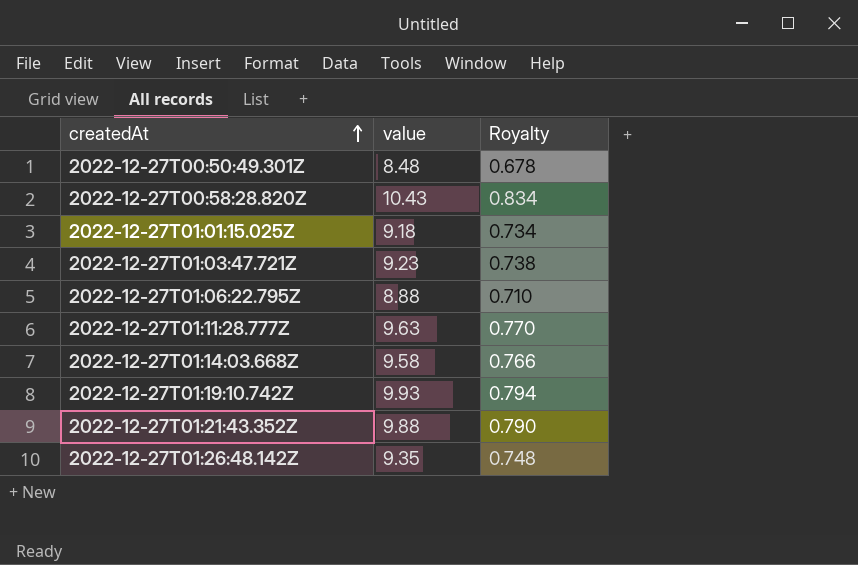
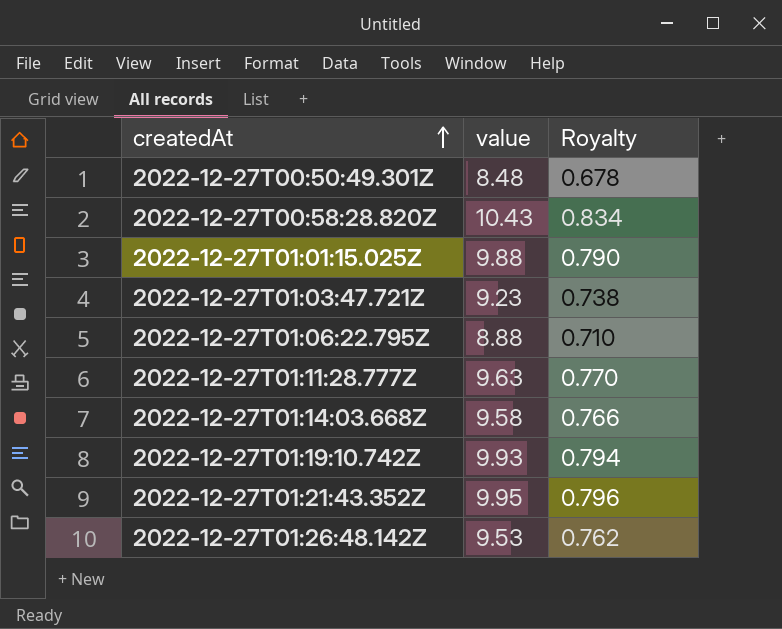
2022-12-27T01:01:15.025Z | value: 9.18 -> 9.88
2022-12-27T01:01:15.025Z | Royalty: 0.734 -> 0.790
2022-12-27T01:21:43.352Z | value: 9.88 -> 9.95
2022-12-27T01:21:43.352Z | Royalty: 0.790 -> 0.796
2022-12-27T01:26:48.142Z | value: 9.35 -> 9.53
2022-12-27T01:26:48.142Z | Royalty: 0.748 -> 0.762

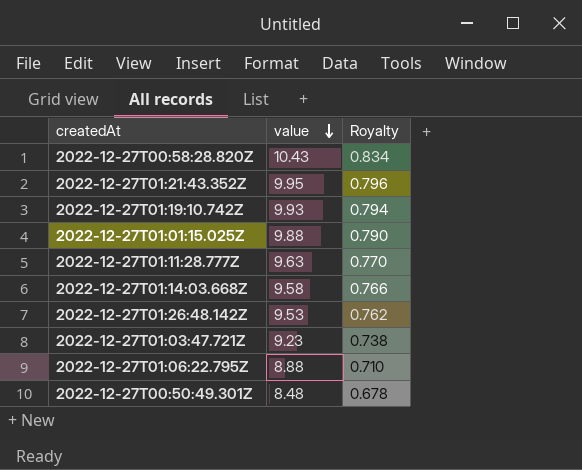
row order: createdAt ascending -> value descending

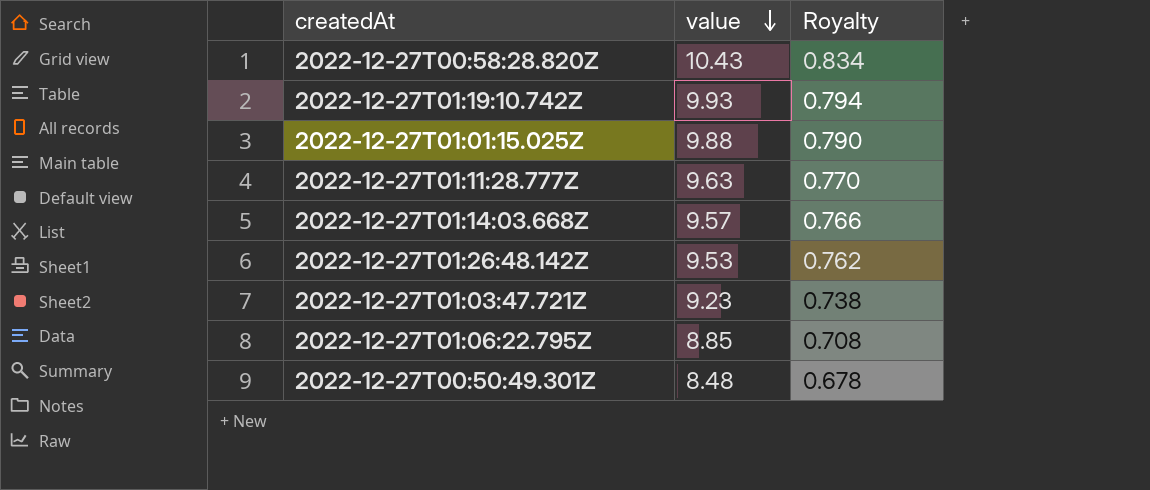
row 2022-12-27T01:21:43.352Z: 9.95 | 0.796 -> none
2022-12-27T01:14:03.668Z | value: 9.58 -> 9.57
2022-12-27T01:06:22.795Z | value: 8.88 -> 8.85
2022-12-27T01:06:22.795Z | Royalty: 0.710 -> 0.708

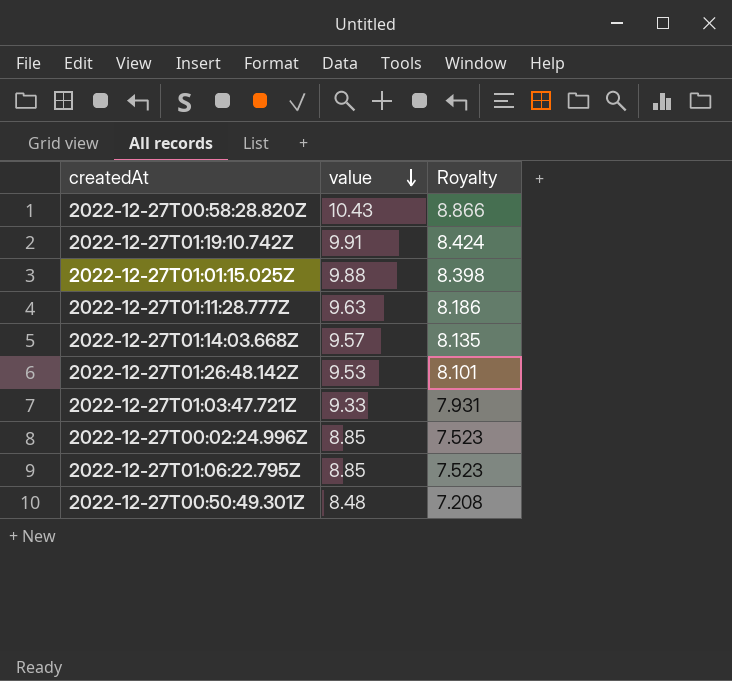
column Royalty | formula: [value] * 0.08 -> [value] * 0.85
2022-12-27T01:19:10.742Z | value: 9.93 -> 9.91
2022-12-27T01:03:47.721Z | value: 9.23 -> 9.33
row 2022-12-27T00:02:24.996Z: none -> 8.85 | 7.523

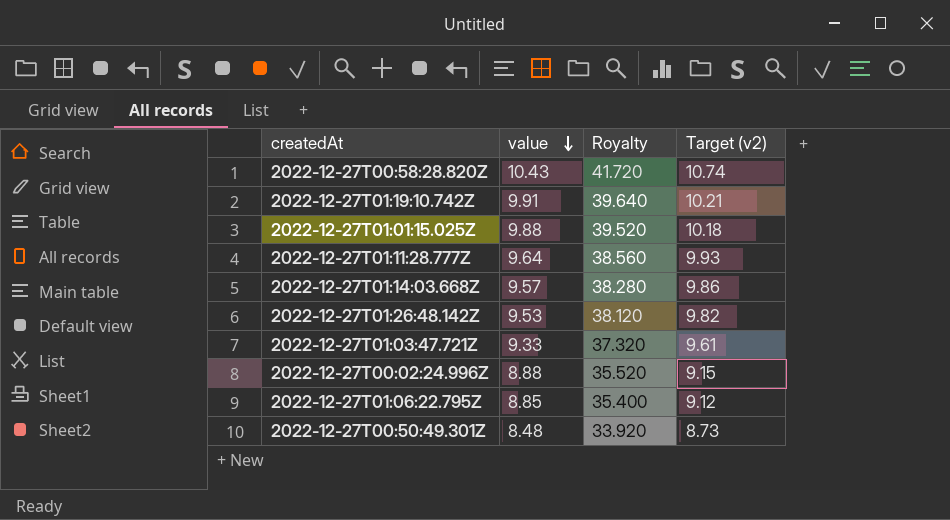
column Royalty | formula: [value] * 0.85 -> [value] * 4
column Target (v2) | formula: none -> [value] * 1.03
2022-12-27T01:11:28.777Z | value: 9.63 -> 9.64
2022-12-27T00:02:24.996Z | value: 8.85 -> 8.88

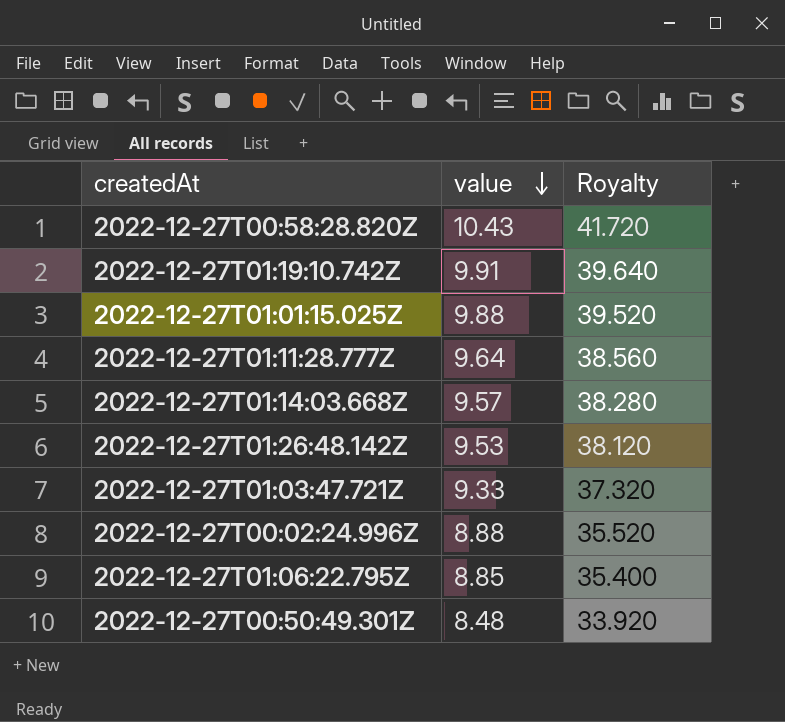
column Target (v2) | formula: [value] * 1.03 -> none

